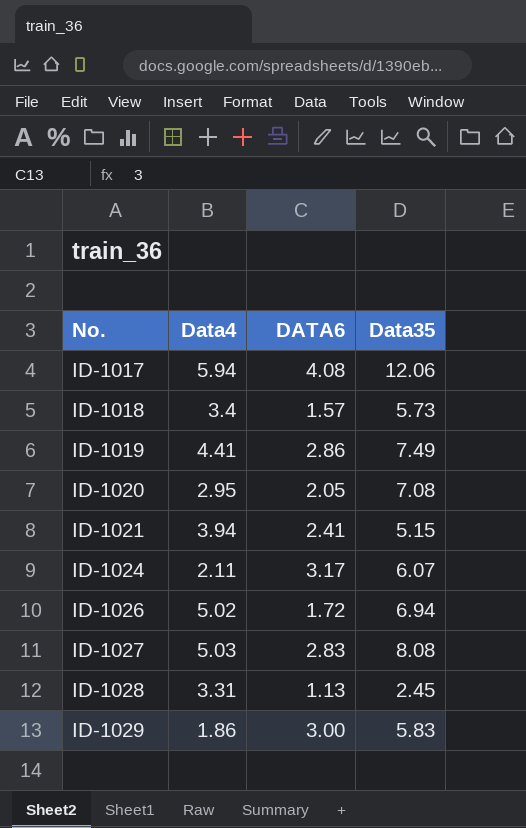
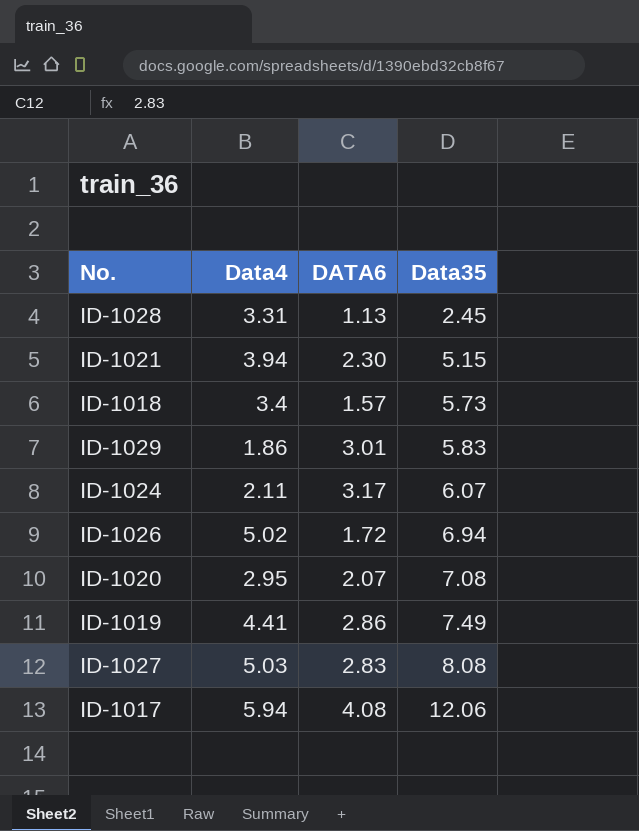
row order: No. ascending -> Data35 ascending
ID-1021 | DATA6: 2.41 -> 2.30
ID-1029 | DATA6: 3.00 -> 3.01
ID-1020 | DATA6: 2.05 -> 2.07

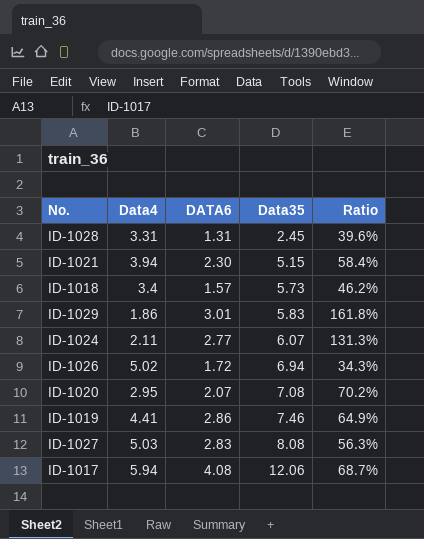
column Ratio | formula: none -> [DATA6] / [Data4]
ID-1028 | DATA6: 1.13 -> 1.31
ID-1024 | DATA6: 3.17 -> 2.77
ID-1019 | Data35: 7.49 -> 7.46

